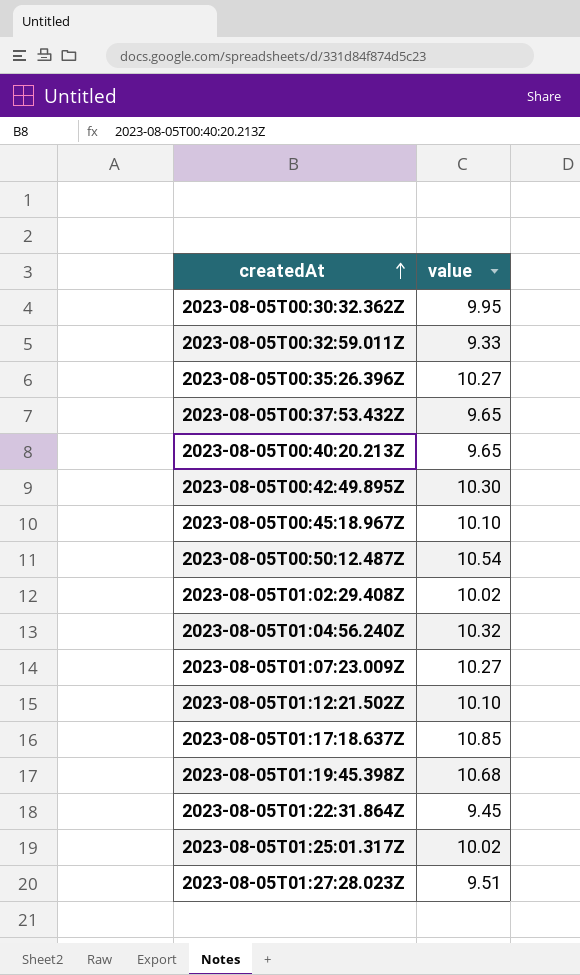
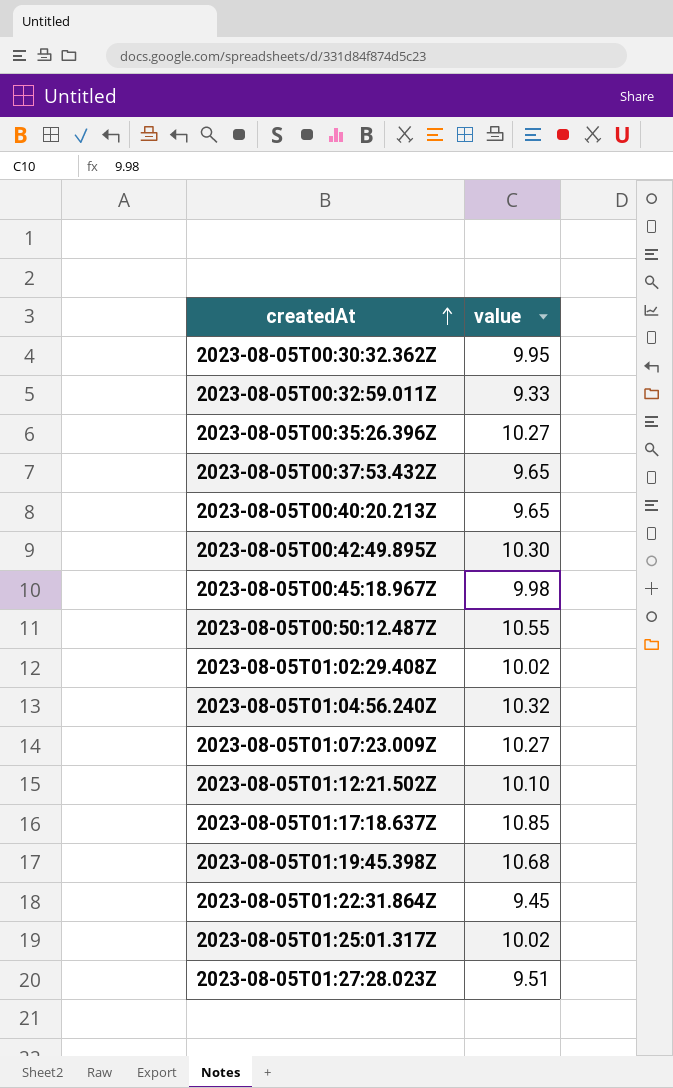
2023-08-05T00:45:18.967Z | value: 10.10 -> 9.98
2023-08-05T00:50:12.487Z | value: 10.54 -> 10.55

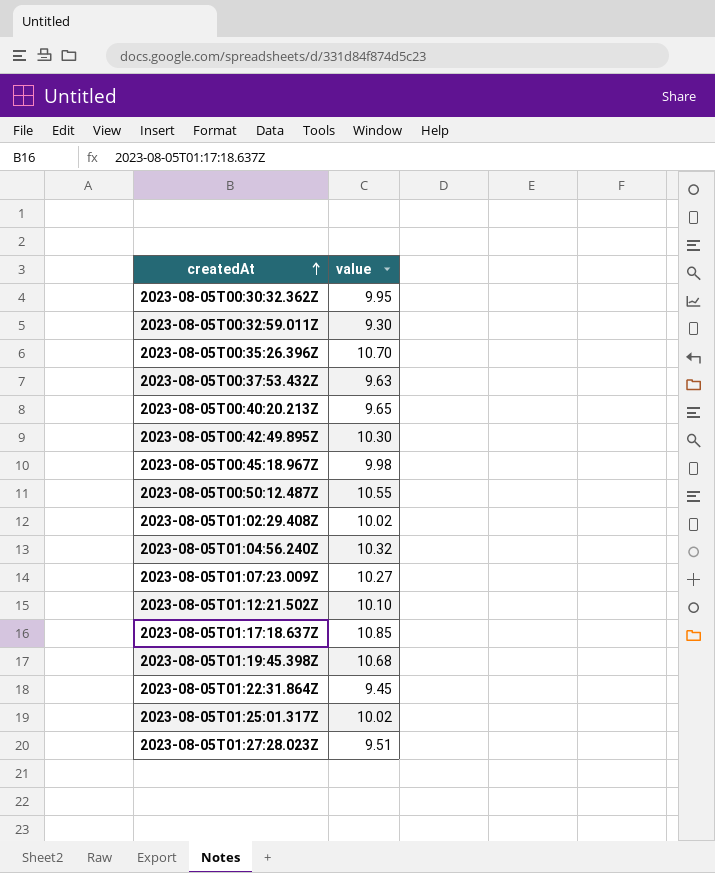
2023-08-05T00:32:59.011Z | value: 9.33 -> 9.30
2023-08-05T00:35:26.396Z | value: 10.27 -> 10.70
2023-08-05T00:37:53.432Z | value: 9.65 -> 9.63

